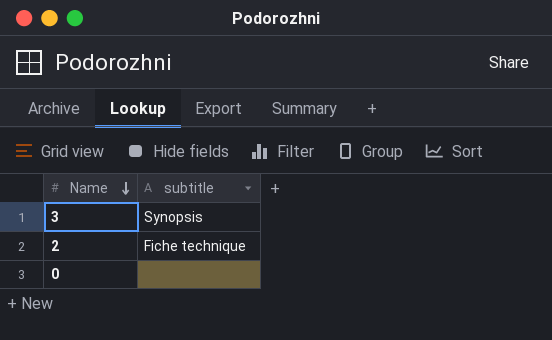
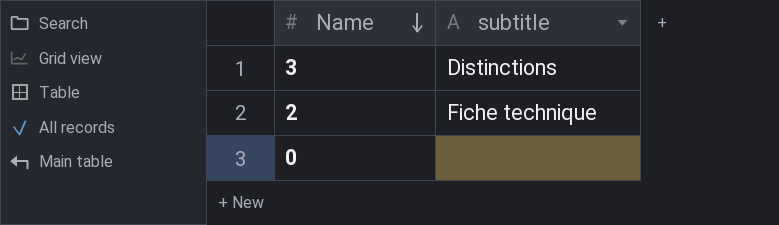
3 | subtitle: Synopsis -> Distinctions

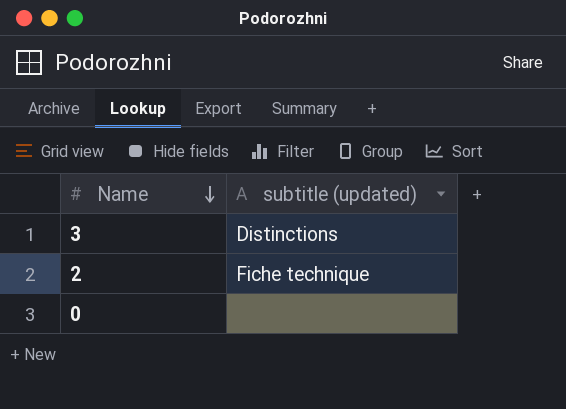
column name: subtitle -> subtitle (updated)

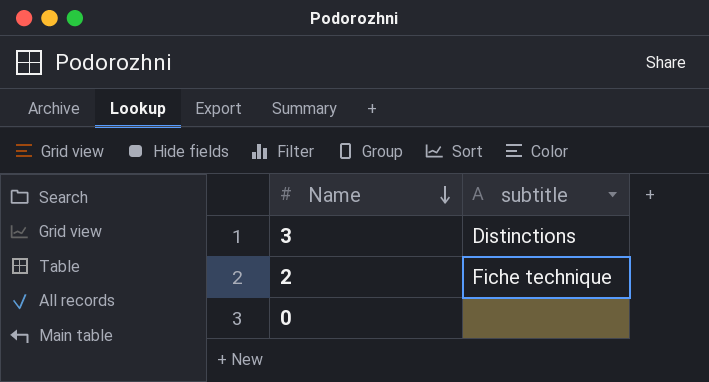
column name: subtitle (updated) -> subtitle

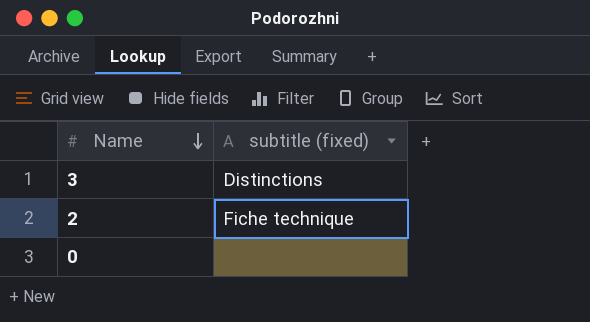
column name: subtitle -> subtitle (fixed)

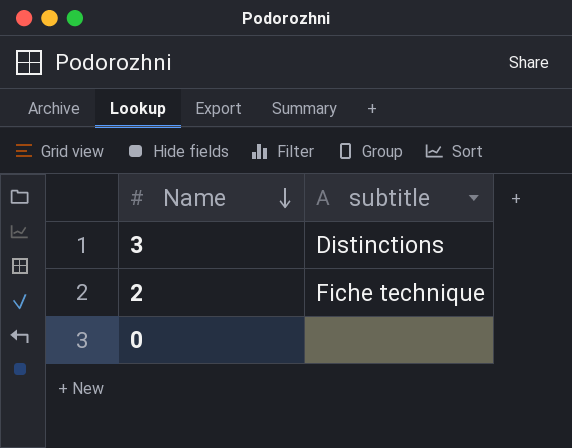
column name: subtitle (fixed) -> subtitle

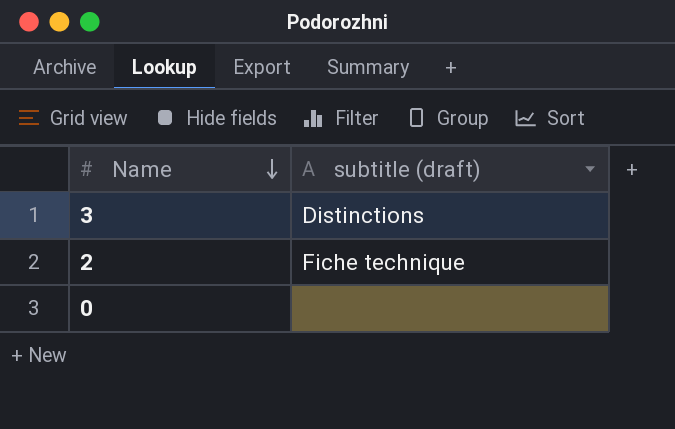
column name: subtitle -> subtitle (draft)

